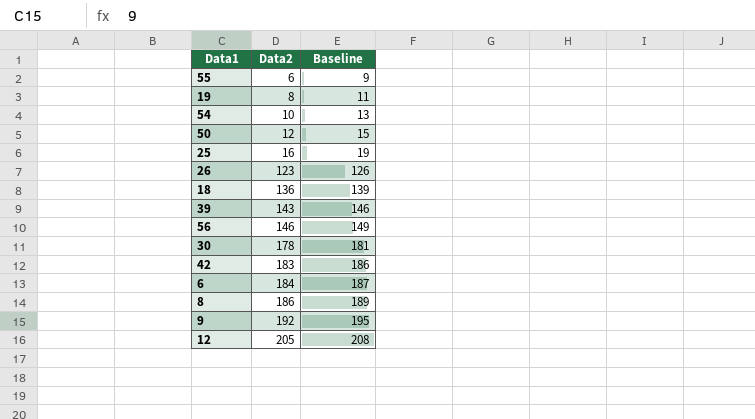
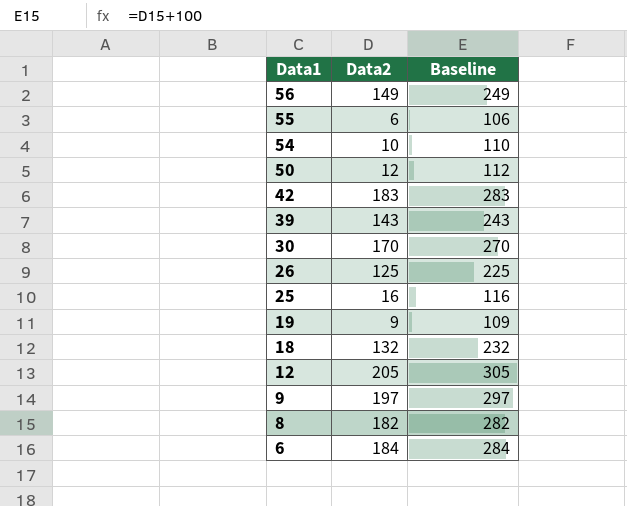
row order: Data2 ascending -> Data1 descending
column Baseline | formula: [Data2] + 3 -> [Data2] + 100
56 | Data2: 146 -> 149
30 | Data2: 178 -> 170
26 | Data2: 123 -> 125
19 | Data2: 8 -> 9
18 | Data2: 136 -> 132
9 | Data2: 192 -> 197
8 | Data2: 186 -> 182

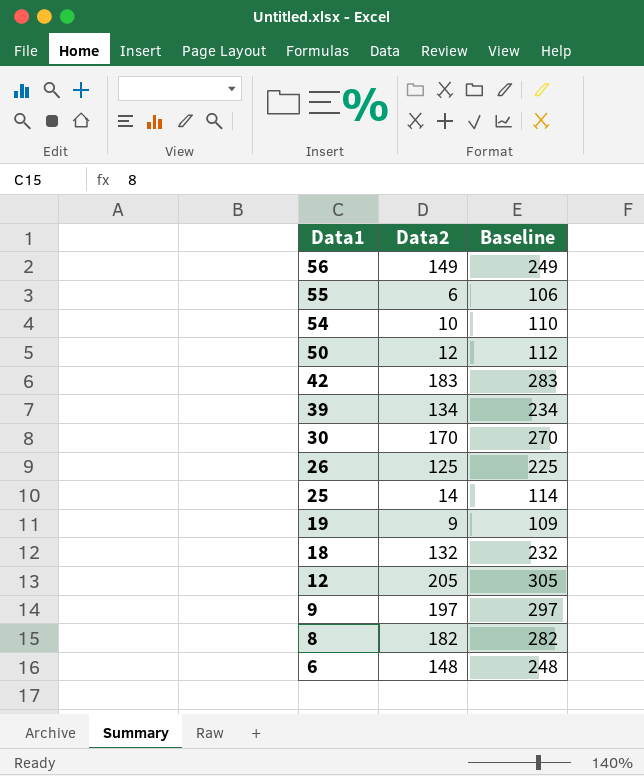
39 | Data2: 143 -> 134
39 | Baseline: 243 -> 234
25 | Data2: 16 -> 14
25 | Baseline: 116 -> 114
6 | Data2: 184 -> 148
6 | Baseline: 284 -> 248

